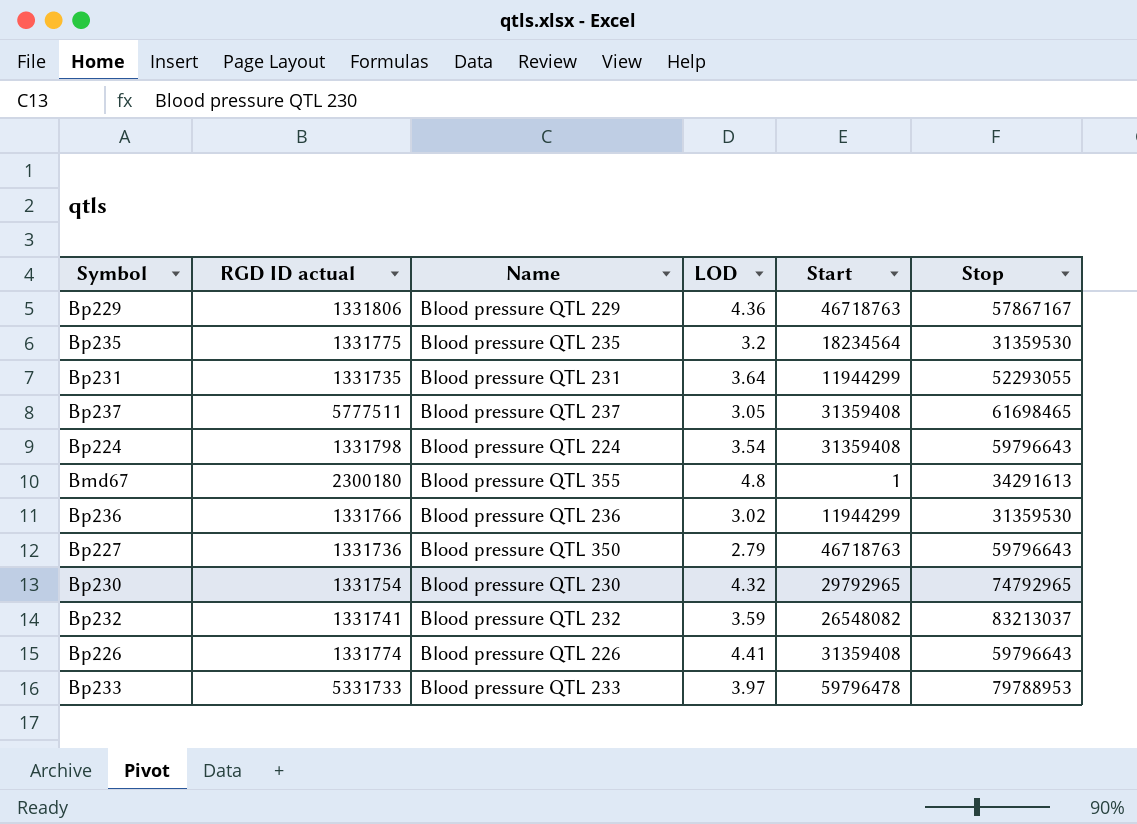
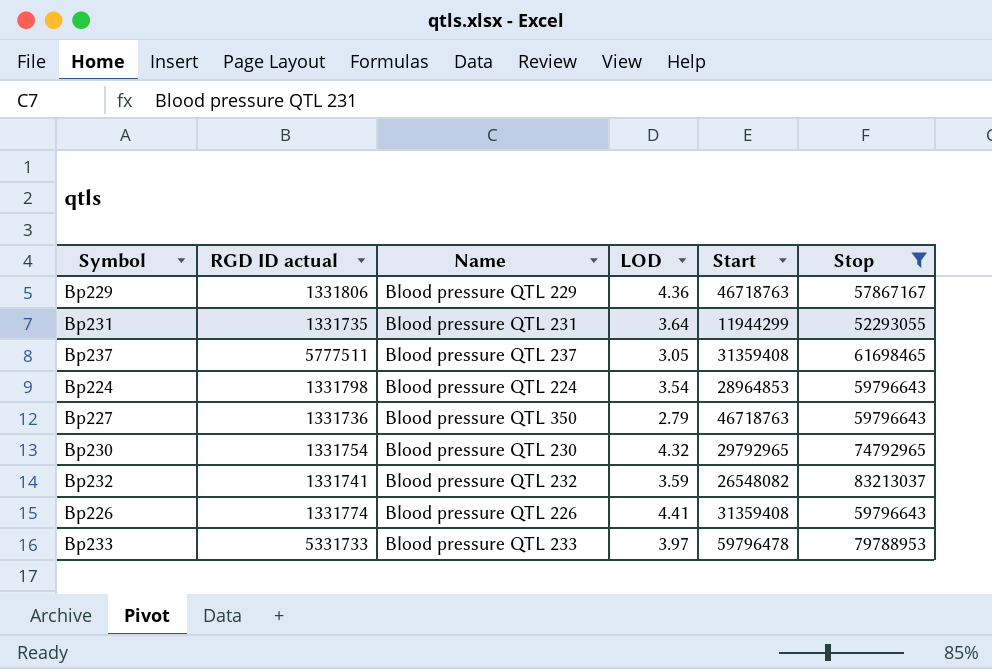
filter: none -> Stop >= 52293055
Bp224 | Start: 31359408 -> 28964853

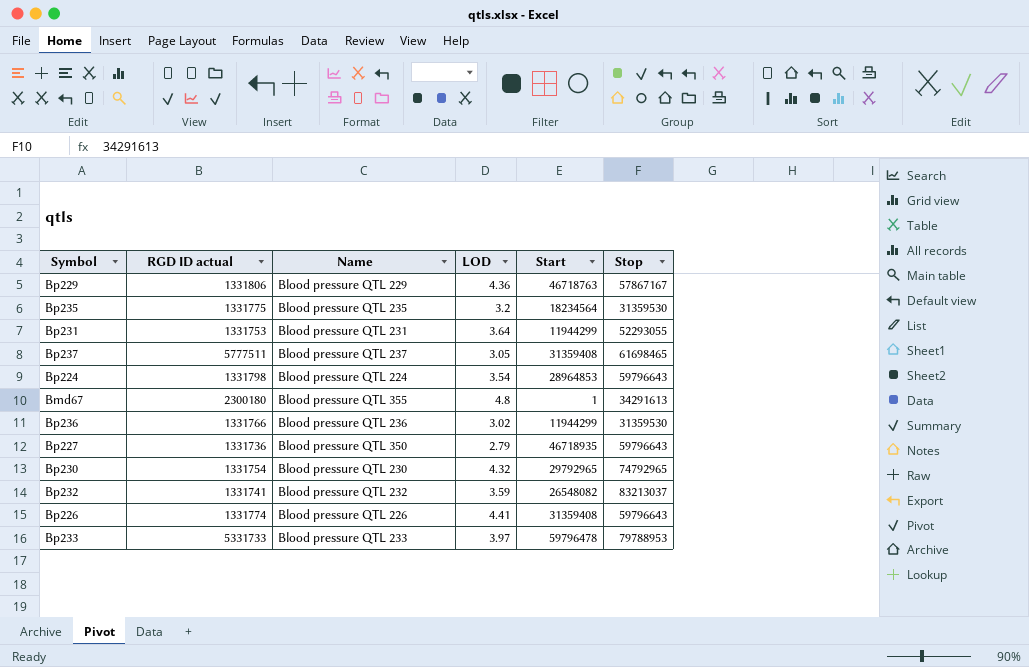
filter: Stop >= 52293055 -> none
Bp231 | RGD ID actual: 1331735 -> 1331753
Bp227 | Start: 46718763 -> 46718935

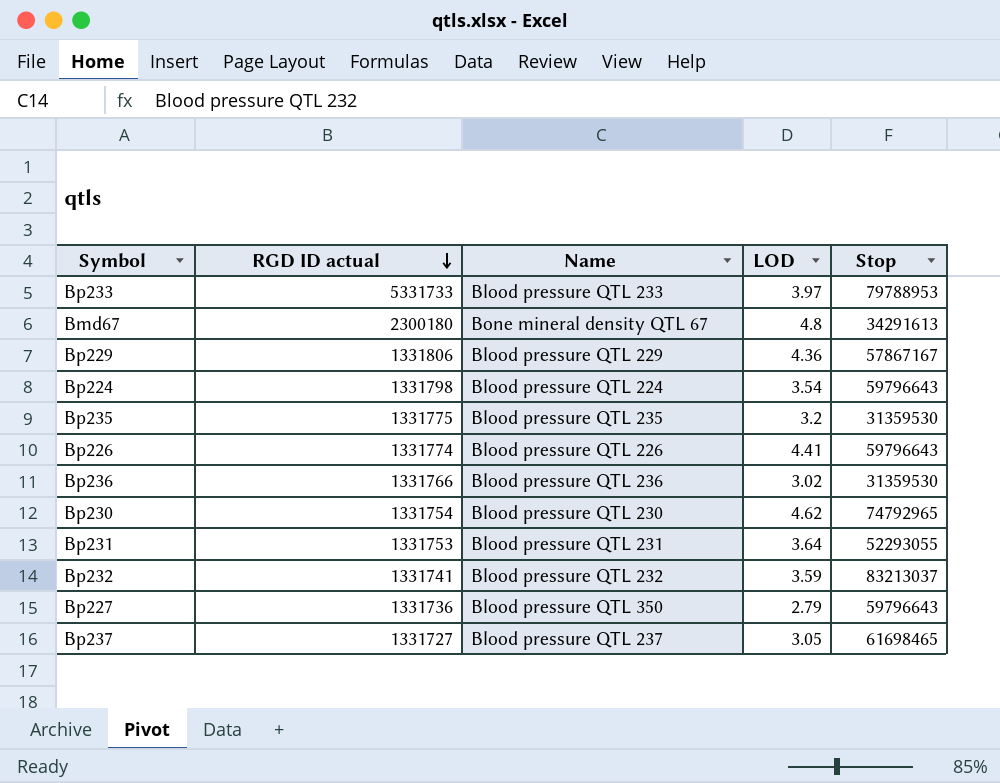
row order: none -> RGD ID actual descending
column Start | position: 5 -> none
Bmd67 | Name: Blood pressure QTL 355 -> Bone mineral density QTL 67
Bp230 | LOD: 4.32 -> 4.62
Bp237 | RGD ID actual: 5777511 -> 1331727

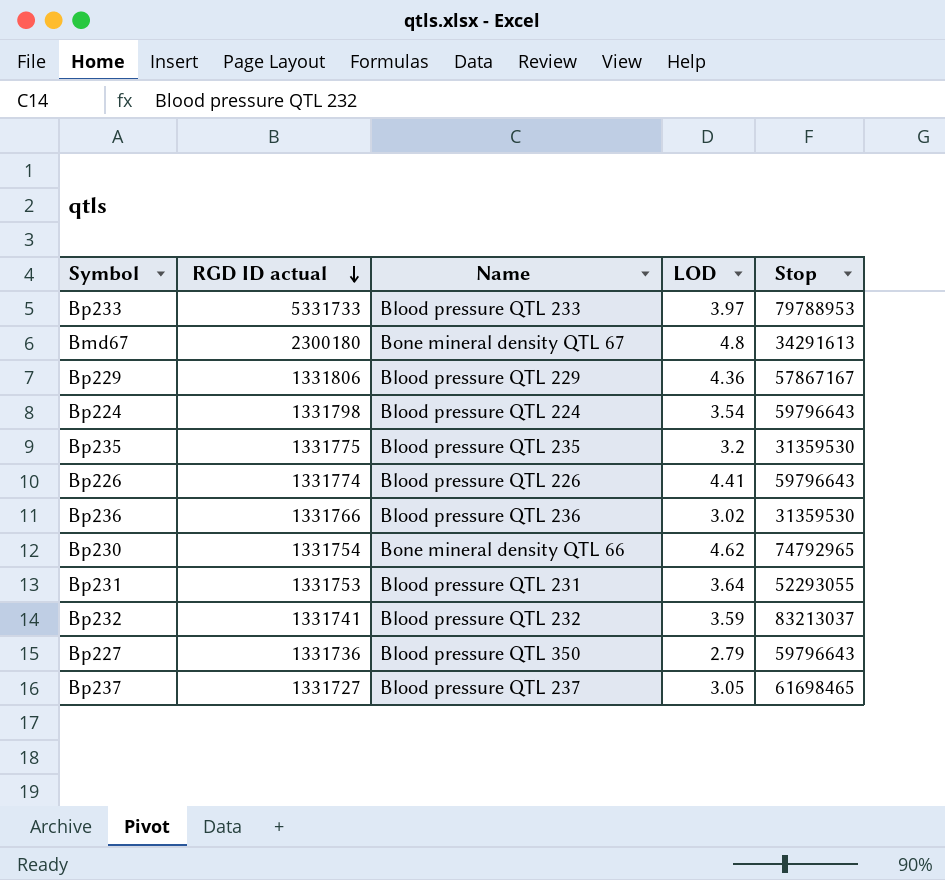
Bp230 | Name: Blood pressure QTL 230 -> Bone mineral density QTL 66

